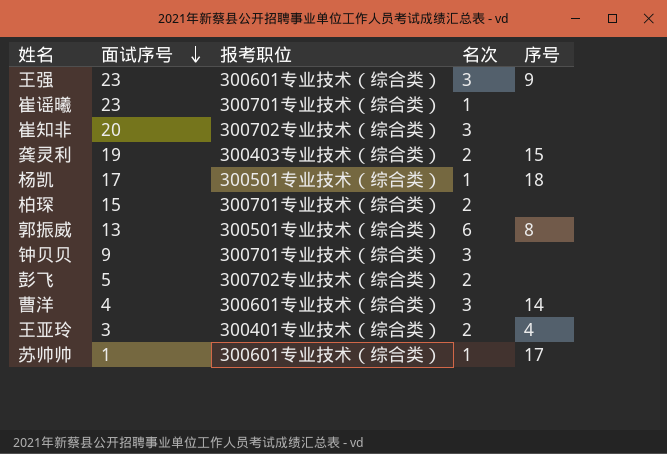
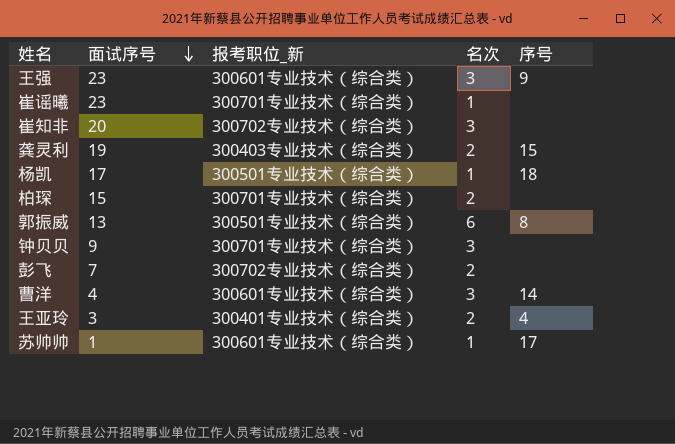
column name: 报考职位 -> 报考职位_新
彭飞 | 面试序号: 5 -> 7

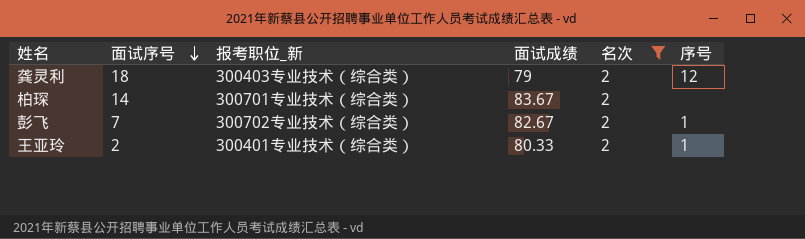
filter: none -> 名次 = 2
column 面试成绩 | position: none -> 4
龚灵利 | 面试序号: 19 -> 18
龚灵利 | 序号: 15 -> 12
柏琛 | 面试序号: 15 -> 14
彭飞 | 序号: none -> 1
王亚玲 | 面试序号: 3 -> 2
王亚玲 | 序号: 4 -> 1

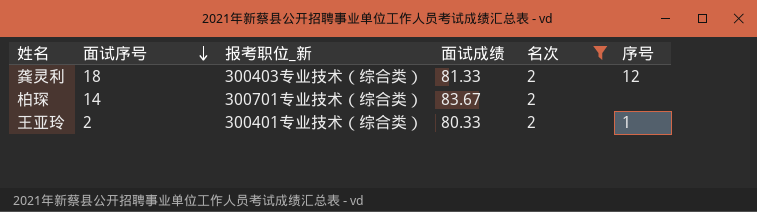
row 彭飞: 7 | 300702专业技术（综合类） | 82.67 | 2 | 1 -> none
龚灵利 | 面试成绩: 79 -> 81.33

